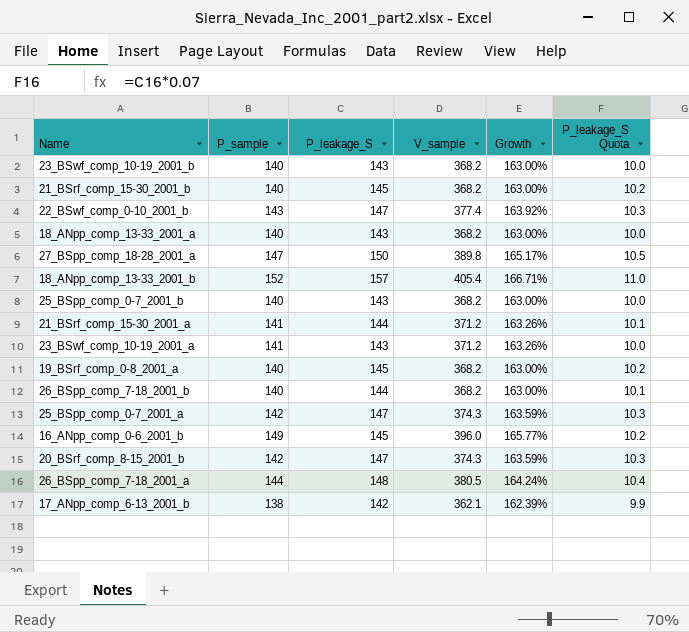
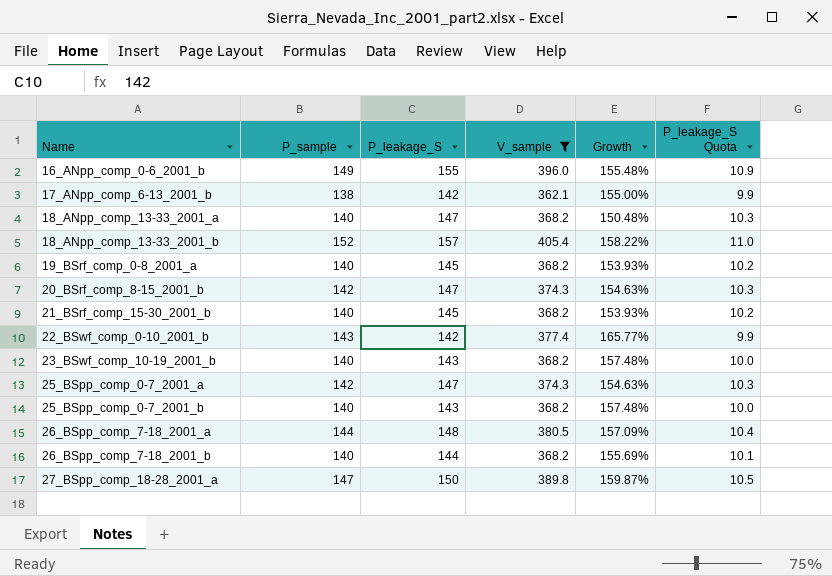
filter: none -> V_sample != 371.2
row order: none -> Name ascending
column Growth | formula: ([V_sample] - [P_sample]) / [P_sample] -> ([V_sample] - [P_leakage_S]) / [P_leakage_S]
16_ANpp_comp_0-6_2001_b | P_leakage_S: 145 -> 155
16_ANpp_comp_0-6_2001_b | P_leakage_S Quota: 10.2 -> 10.9
18_ANpp_comp_13-33_2001_a | P_leakage_S: 143 -> 147
18_ANpp_comp_13-33_2001_a | P_leakage_S Quota: 10.0 -> 10.3
22_BSwf_comp_0-10_2001_b | P_leakage_S: 147 -> 142
22_BSwf_comp_0-10_2001_b | P_leakage_S Quota: 10.3 -> 9.9

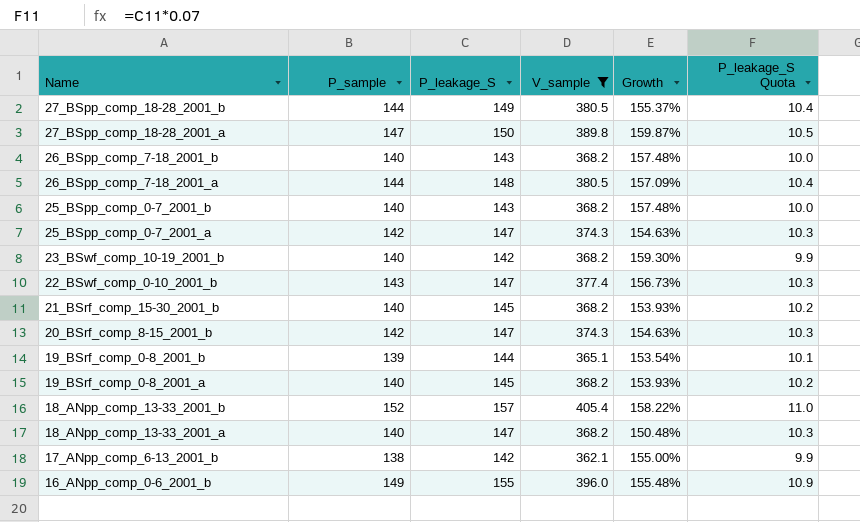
row order: Name ascending -> Name descending
row 27_BSpp_comp_18-28_2001_b: none -> 144 | 149 | 380.5 | 155.37% | 10.4
26_BSpp_comp_7-18_2001_b | P_leakage_S: 144 -> 143
26_BSpp_comp_7-18_2001_b | Growth: 155.69% -> 157.48%
26_BSpp_comp_7-18_2001_b | P_leakage_S Quota: 10.1 -> 10.0
23_BSwf_comp_10-19_2001_b | P_leakage_S: 143 -> 142
23_BSwf_comp_10-19_2001_b | Growth: 157.48% -> 159.30%
23_BSwf_comp_10-19_2001_b | P_leakage_S Quota: 10.0 -> 9.9
22_BSwf_comp_0-10_2001_b | P_leakage_S: 142 -> 147
22_BSwf_comp_0-10_2001_b | Growth: 165.77% -> 156.73%
22_BSwf_comp_0-10_2001_b | P_leakage_S Quota: 9.9 -> 10.3
row 19_BSrf_comp_0-8_2001_b: none -> 139 | 144 | 365.1 | 153.54% | 10.1

